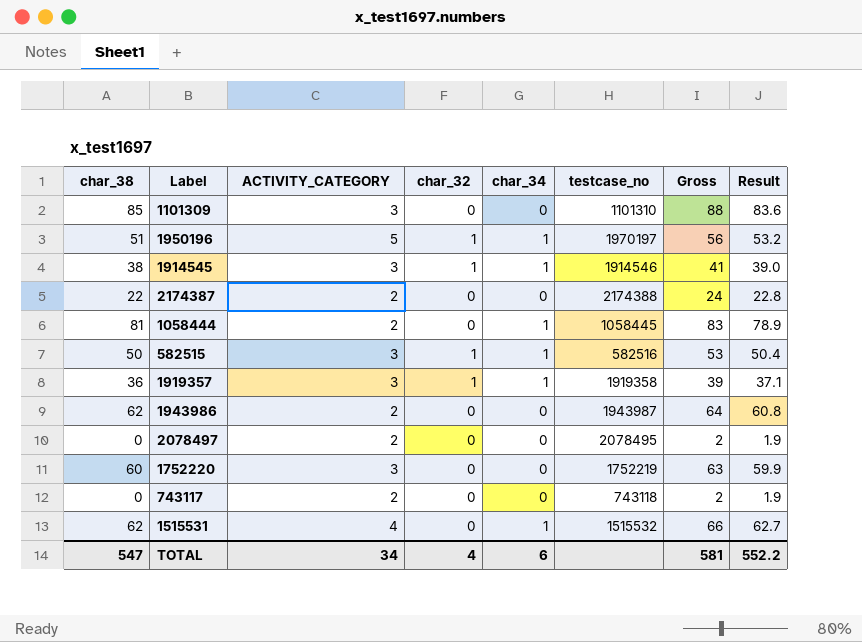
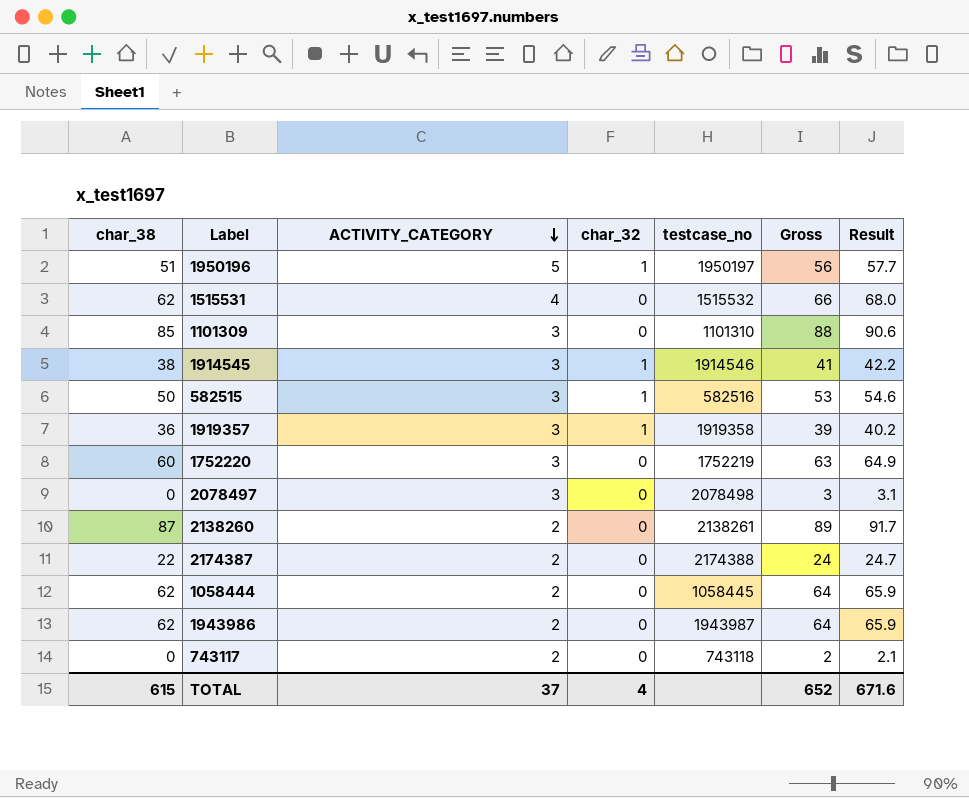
row order: none -> ACTIVITY_CATEGORY descending
column char_34 | position: 5 -> none
column Result | formula: [Gross] * 0.95 -> [Gross] * 1.03
1950196 | testcase_no: 1970197 -> 1950197
2078497 | ACTIVITY_CATEGORY: 2 -> 3
2078497 | testcase_no: 2078495 -> 2078498
2078497 | Gross: 2 -> 3
row 2138260: none -> 87 | 2 | 0 | 2138261 | 89 | 91.7
1058444 | char_38: 81 -> 62
1058444 | Gross: 83 -> 64
TOTAL | char_38: 547 -> 615
TOTAL | ACTIVITY_CATEGORY: 34 -> 37
TOTAL | Gross: 581 -> 652
TOTAL | Result: 552.2 -> 671.6

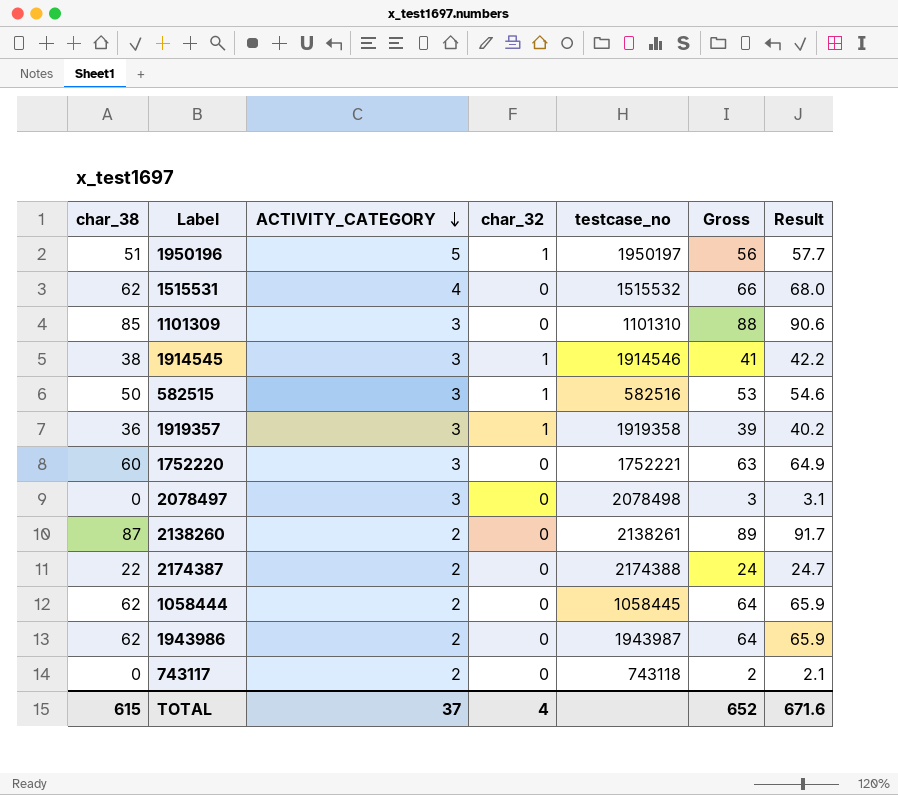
1752220 | testcase_no: 1752219 -> 1752221

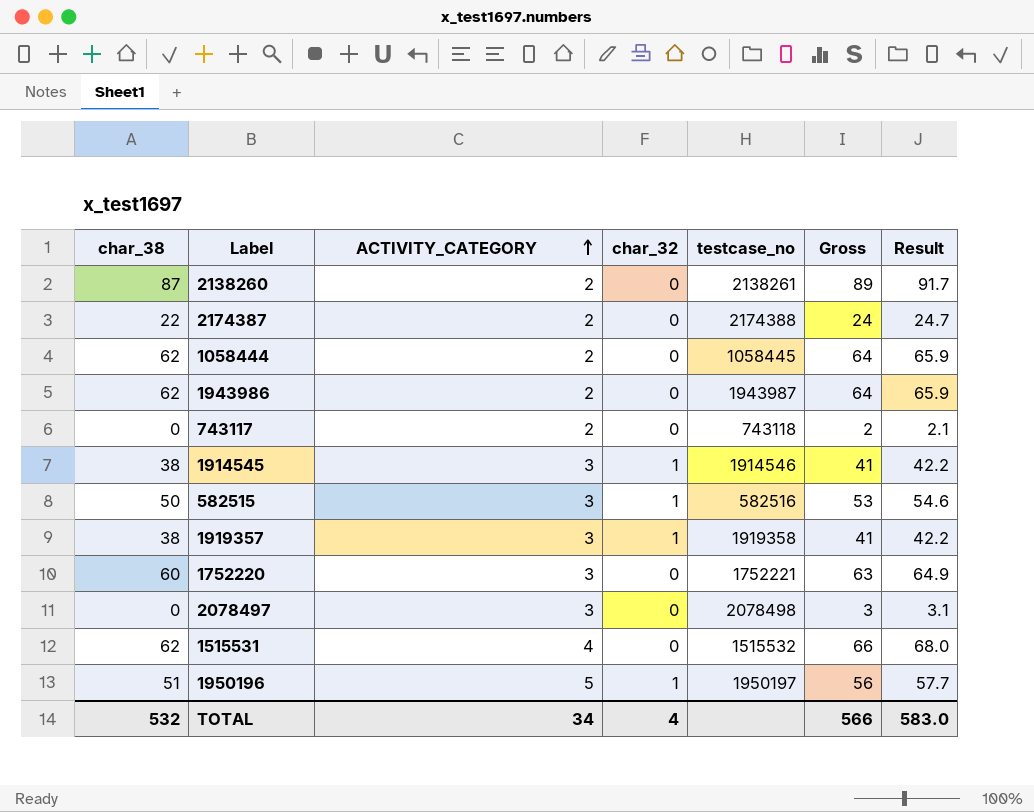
row order: ACTIVITY_CATEGORY descending -> ACTIVITY_CATEGORY ascending
row 1101309: 85 | 3 | 0 | 1101310 | 88 | 90.6 -> none
1919357 | char_38: 36 -> 38
1919357 | Gross: 39 -> 41
1919357 | Result: 40.2 -> 42.2
TOTAL | char_38: 615 -> 532
TOTAL | ACTIVITY_CATEGORY: 37 -> 34
TOTAL | Gross: 652 -> 566
TOTAL | Result: 671.6 -> 583.0

